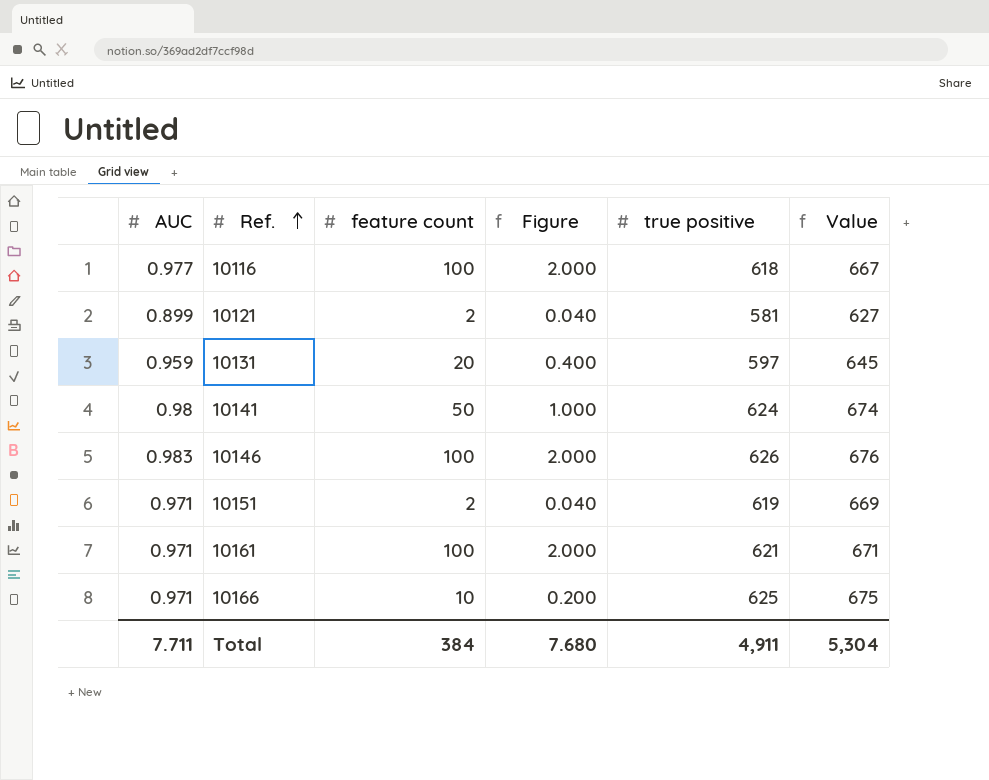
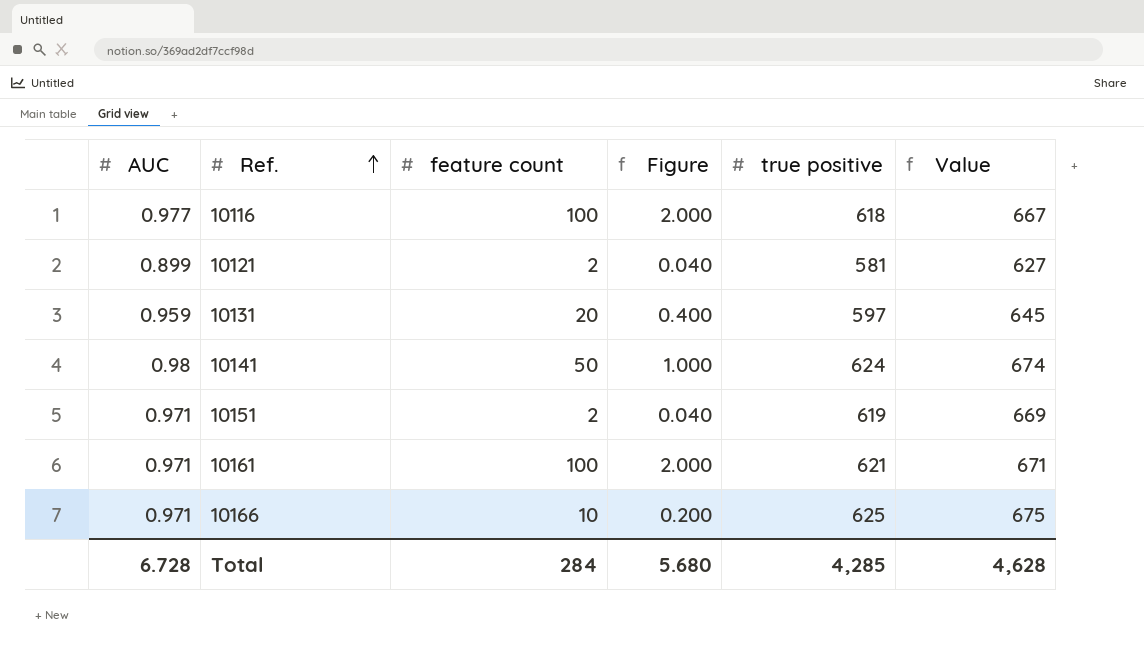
row 10146: 0.983 | 100 | 2.000 | 626 | 676 -> none
Total | AUC: 7.711 -> 6.728
Total | feature count: 384 -> 284
Total | Figure: 7.680 -> 5.680
Total | true positive: 4,911 -> 4,285
Total | Value: 5,304 -> 4,628

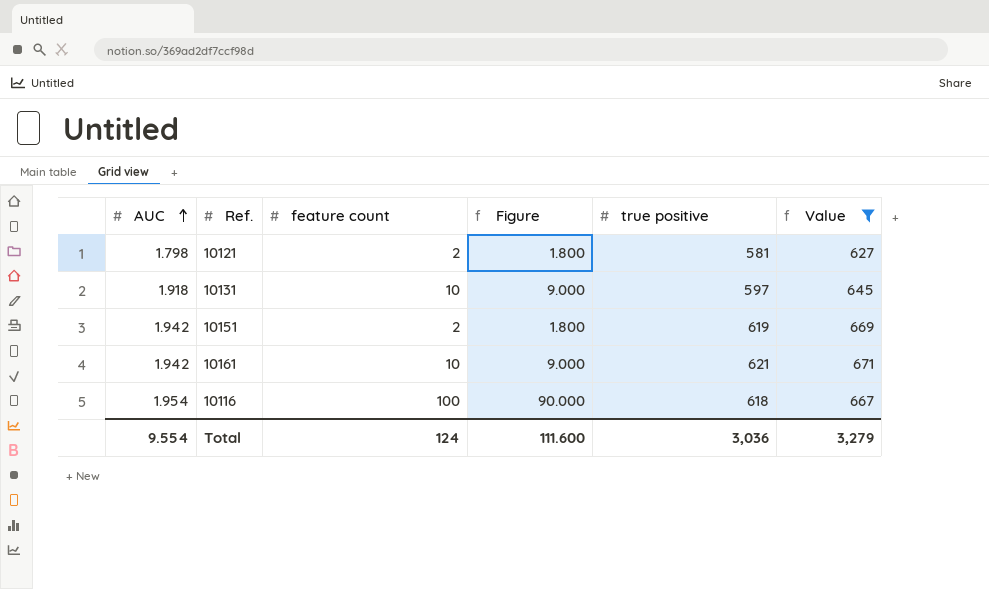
filter: none -> Value <= 671
row order: Ref. ascending -> AUC ascending
column Figure | formula: [feature count] * 0.02 -> [feature count] * 0.9
10121 | AUC: 0.899 -> 1.798
10131 | AUC: 0.959 -> 1.918
10131 | feature count: 20 -> 10
10151 | AUC: 0.971 -> 1.942
10161 | AUC: 0.971 -> 1.942
10161 | feature count: 100 -> 10
10116 | AUC: 0.977 -> 1.954
Total | AUC: 6.728 -> 9.554
Total | feature count: 284 -> 124
Total | Figure: 5.680 -> 111.600
Total | true positive: 4,285 -> 3,036
Total | Value: 4,628 -> 3,279

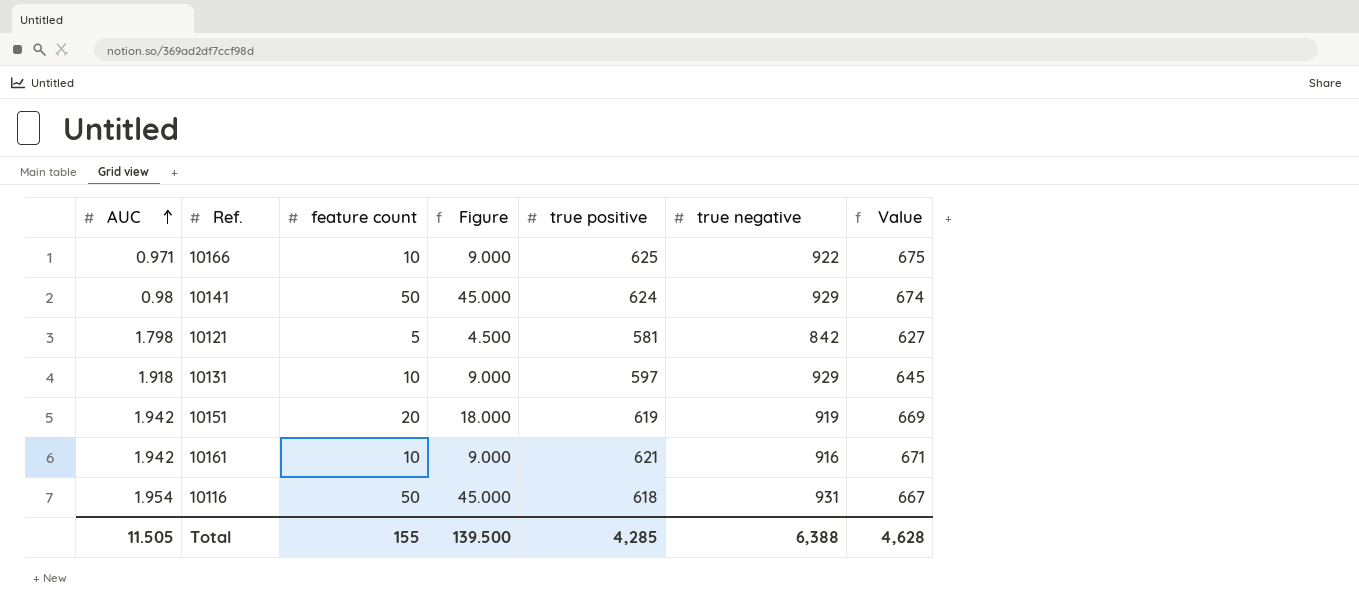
filter: Value <= 671 -> none
column true negative | position: none -> 6
10121 | feature count: 2 -> 5
10121 | Figure: 1.800 -> 4.500
10151 | feature count: 2 -> 20
10151 | Figure: 1.800 -> 18.000
10116 | feature count: 100 -> 50
10116 | Figure: 90.000 -> 45.000
Total | AUC: 9.554 -> 11.505
Total | feature count: 124 -> 155
Total | Figure: 111.600 -> 139.500
Total | true positive: 3,036 -> 4,285
Total | Value: 3,279 -> 4,628

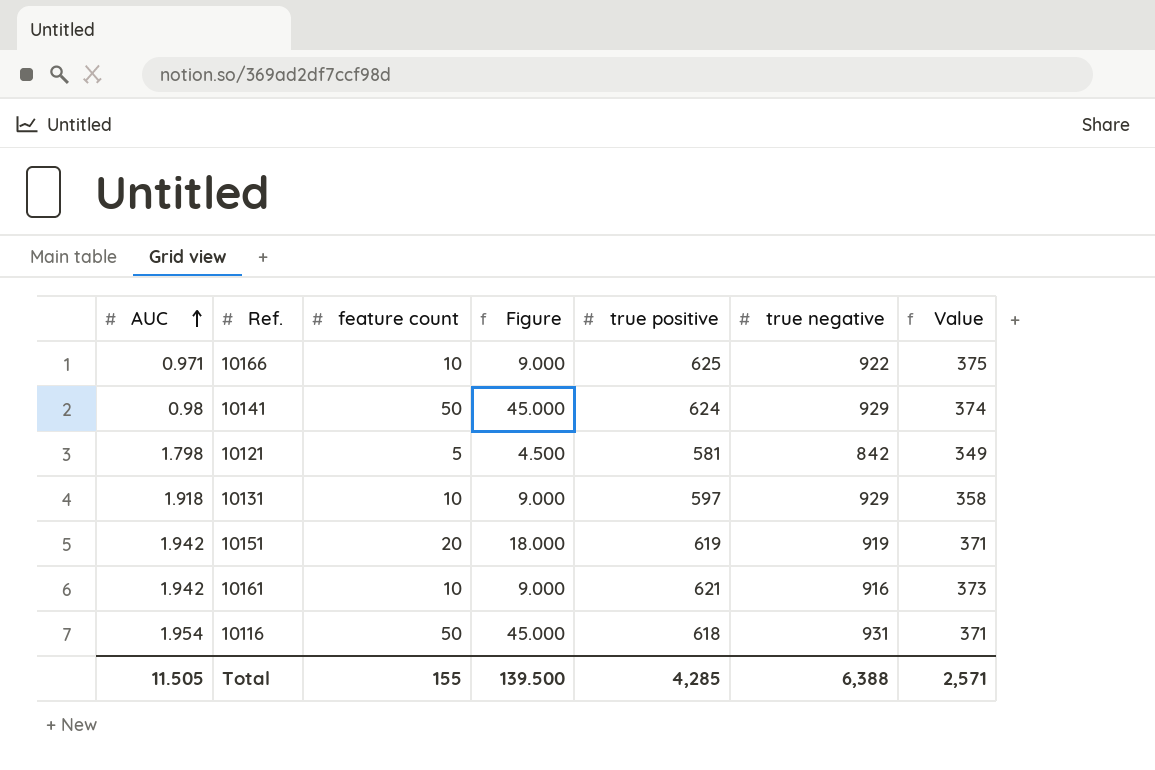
column Value | formula: [true positive] * 1.08 -> [true positive] * 0.6
Total | Value: 4,628 -> 2,571

